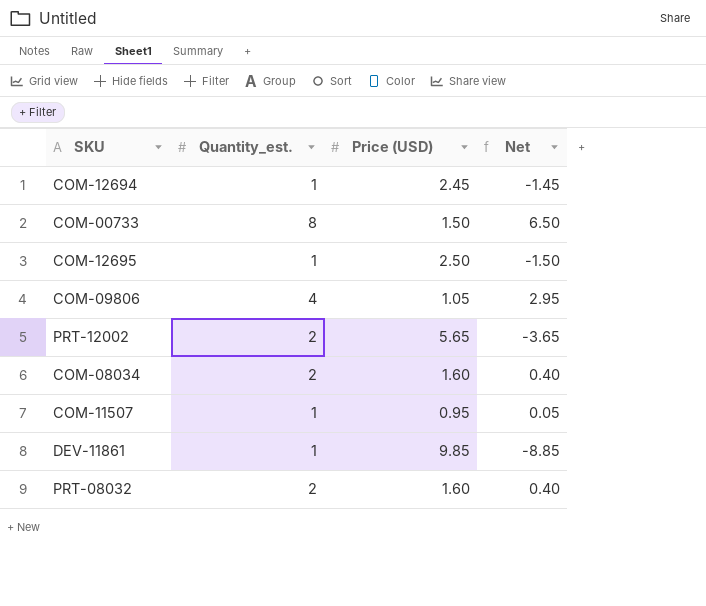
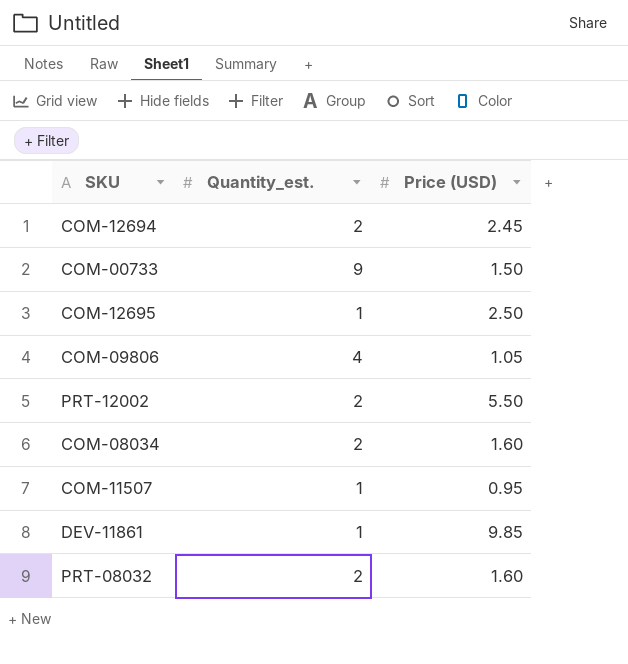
column Net | formula: [Quantity_est.] - [Price (USD)] -> none
COM-12694 | Quantity_est.: 1 -> 2
COM-00733 | Quantity_est.: 8 -> 9
PRT-12002 | Price (USD): 5.65 -> 5.50

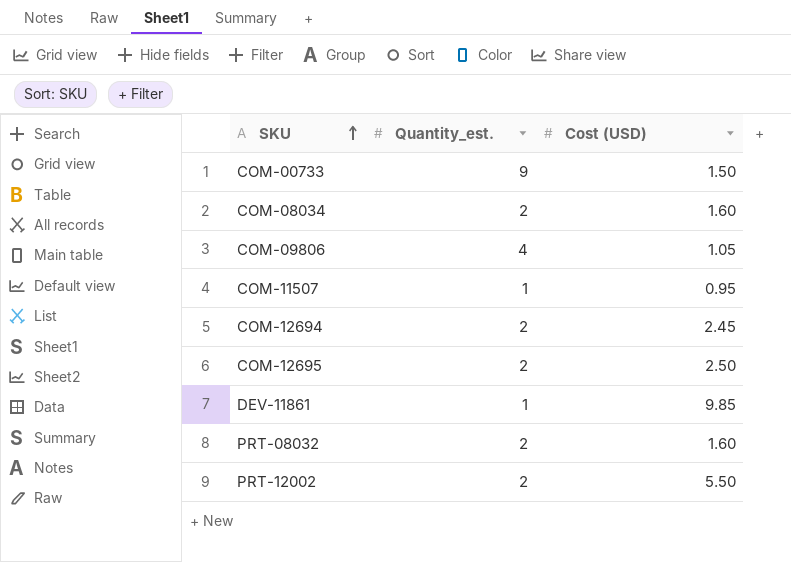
row order: none -> SKU ascending
column name: Price (USD) -> Cost (USD)
COM-12695 | Quantity_est.: 1 -> 2

